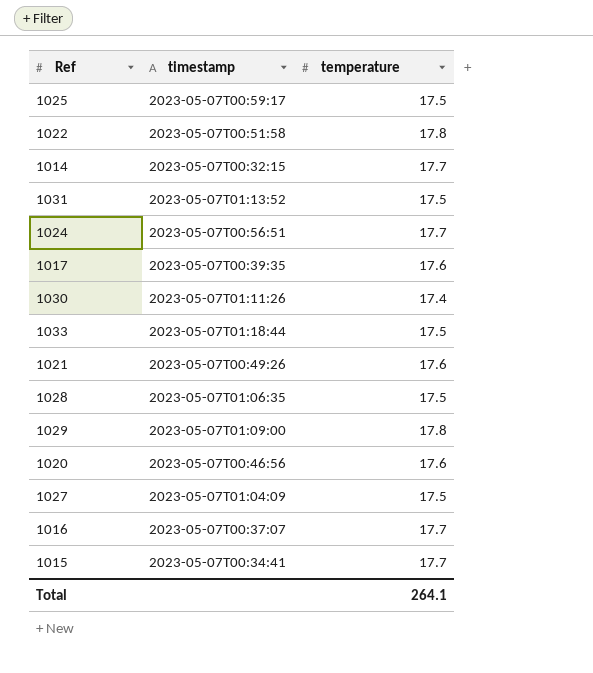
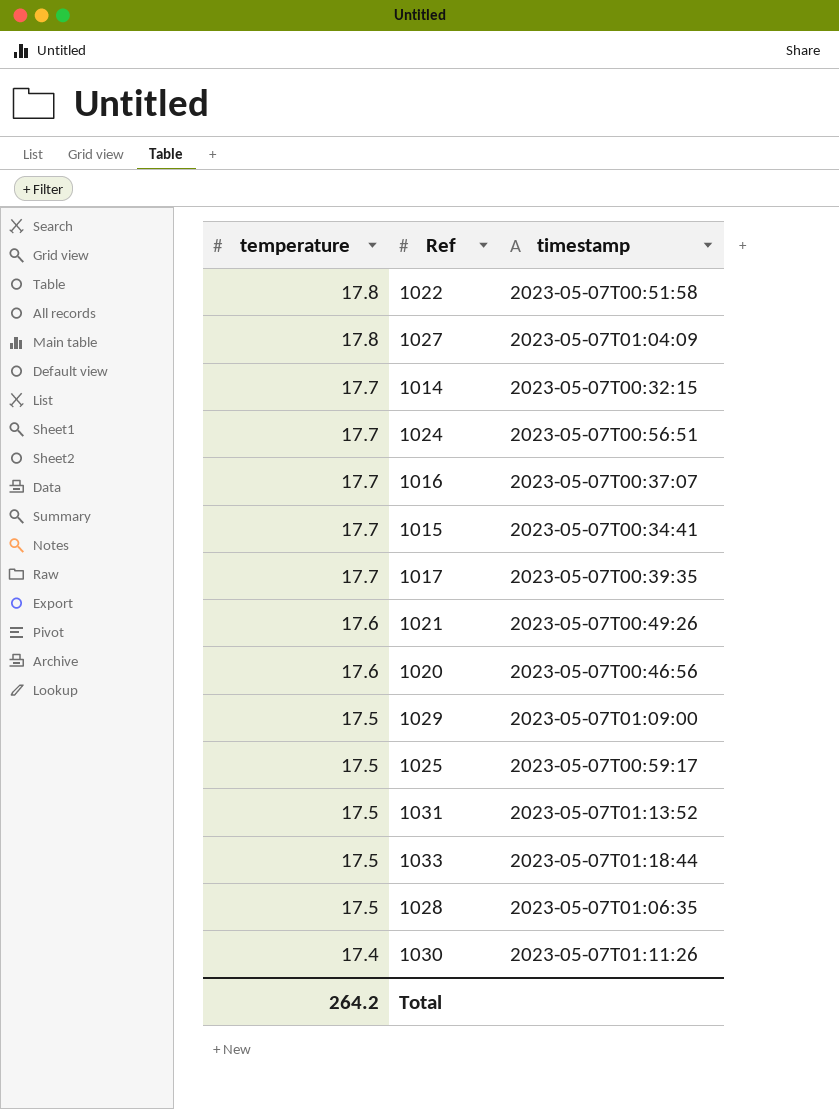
row order: none -> temperature descending
column temperature | position: 3 -> 1
1027 | temperature: 17.5 -> 17.8
1017 | temperature: 17.6 -> 17.7
1029 | temperature: 17.8 -> 17.5
Total | temperature: 264.1 -> 264.2

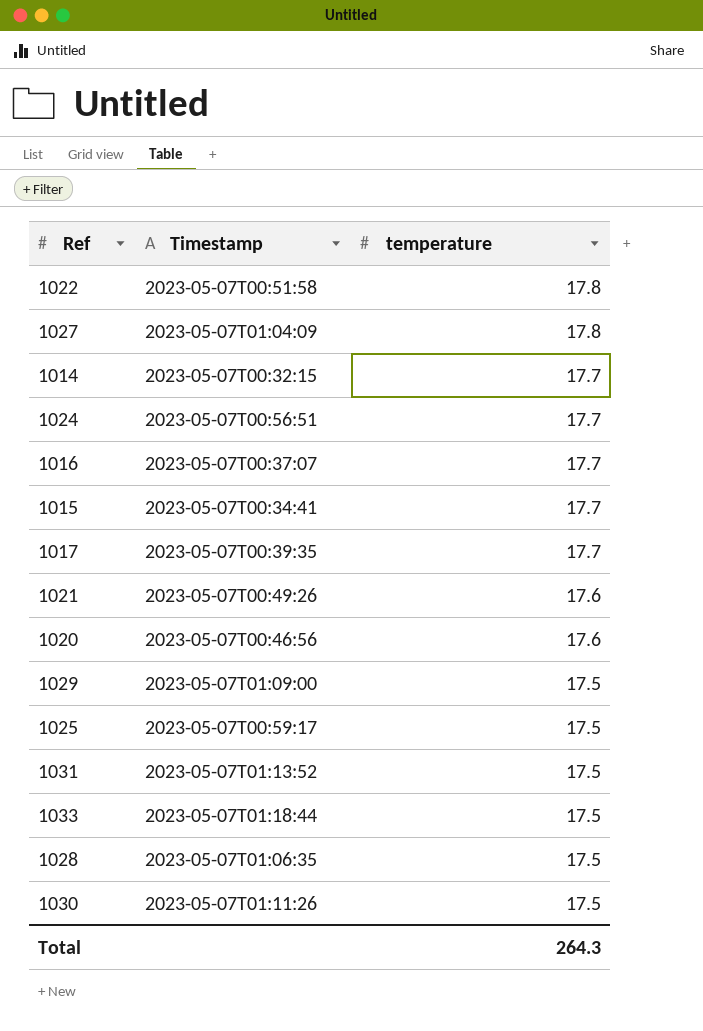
column name: timestamp -> Timestamp
column temperature | position: 1 -> 3
1030 | temperature: 17.4 -> 17.5
Total | temperature: 264.2 -> 264.3

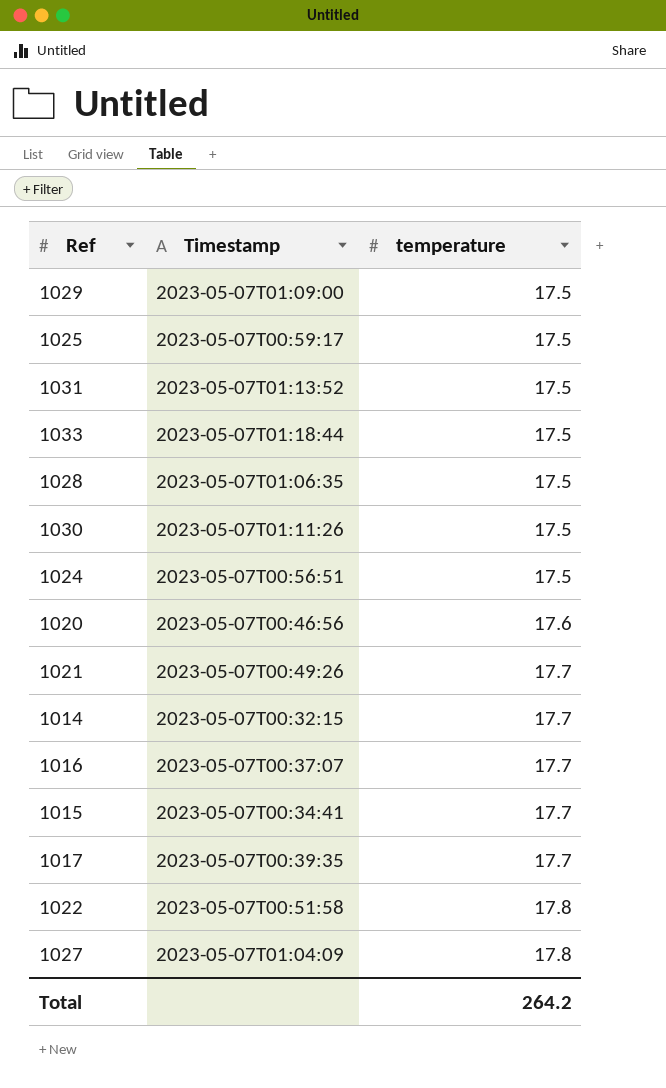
row order: temperature descending -> temperature ascending
1024 | temperature: 17.7 -> 17.5
1021 | temperature: 17.6 -> 17.7
Total | temperature: 264.3 -> 264.2

